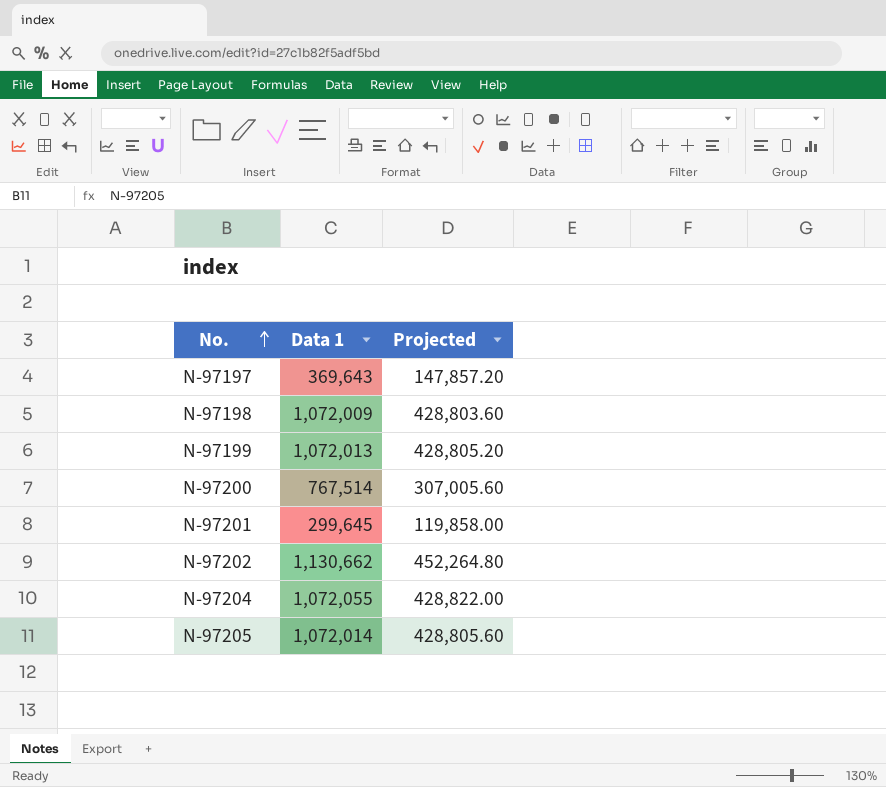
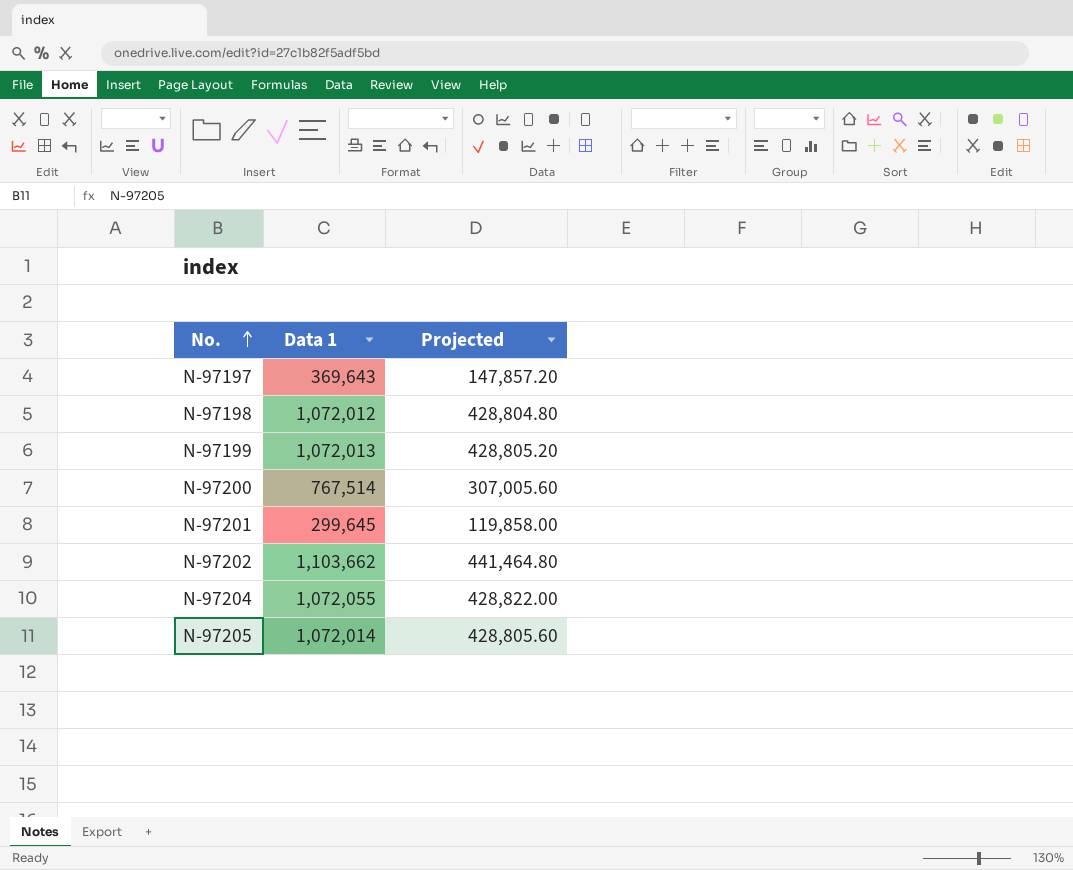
N-97198 | Data 1: 1,072,009 -> 1,072,012
N-97198 | Projected: 428,803.60 -> 428,804.80
N-97202 | Data 1: 1,130,662 -> 1,103,662
N-97202 | Projected: 452,264.80 -> 441,464.80

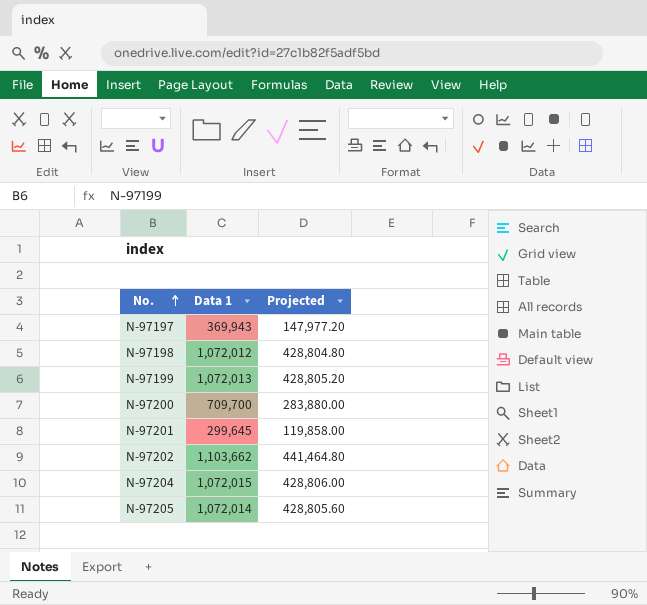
N-97197 | Data 1: 369,643 -> 369,943
N-97197 | Projected: 147,857.20 -> 147,977.20
N-97200 | Data 1: 767,514 -> 709,700
N-97200 | Projected: 307,005.60 -> 283,880.00
N-97204 | Data 1: 1,072,055 -> 1,072,015
N-97204 | Projected: 428,822.00 -> 428,806.00

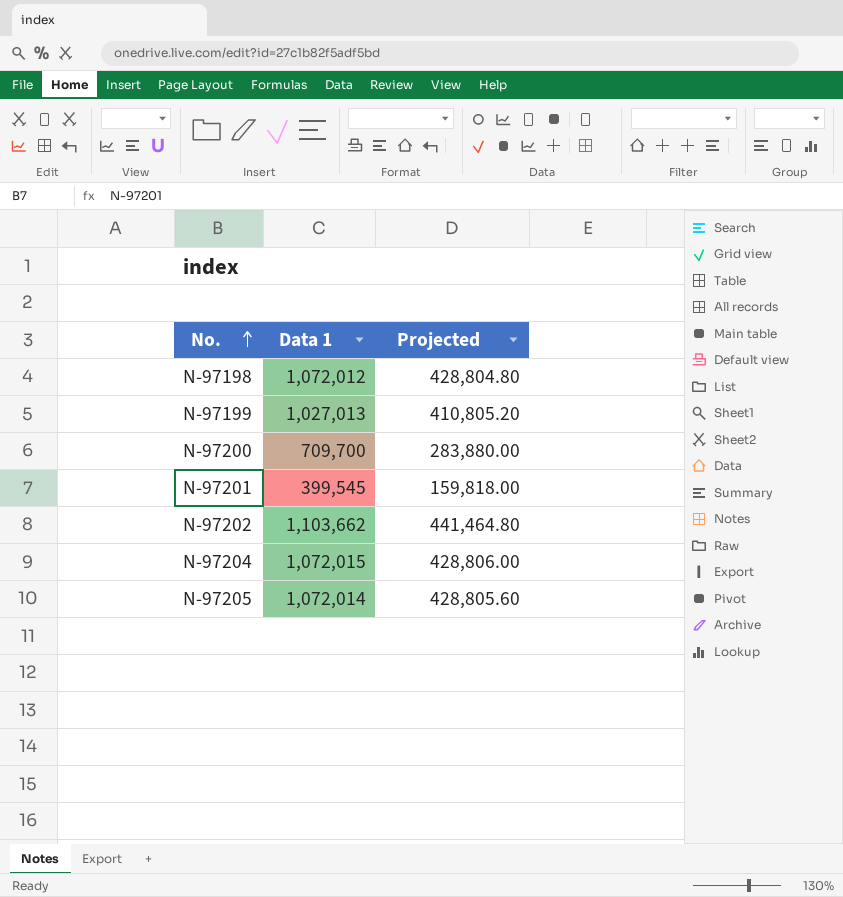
row N-97197: 369,943 | 147,977.20 -> none
N-97199 | Data 1: 1,072,013 -> 1,027,013
N-97199 | Projected: 428,805.20 -> 410,805.20
N-97201 | Data 1: 299,645 -> 399,545
N-97201 | Projected: 119,858.00 -> 159,818.00

